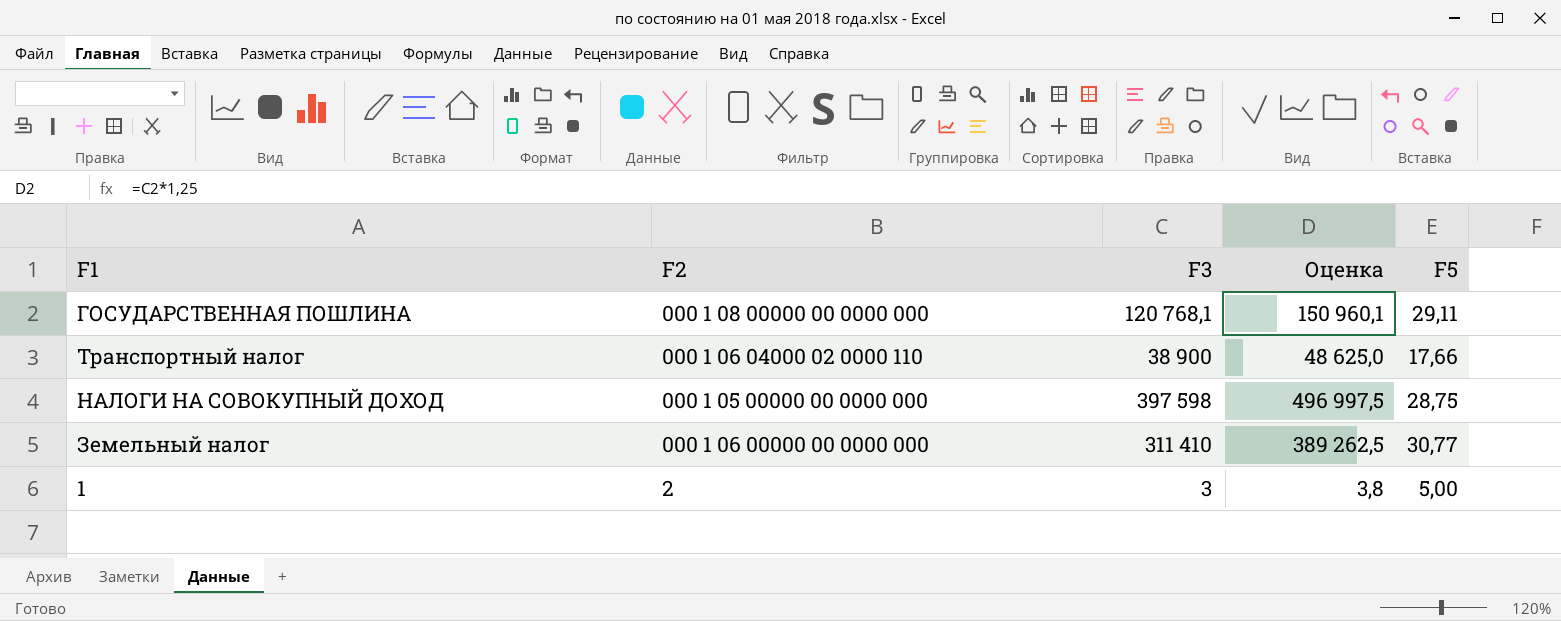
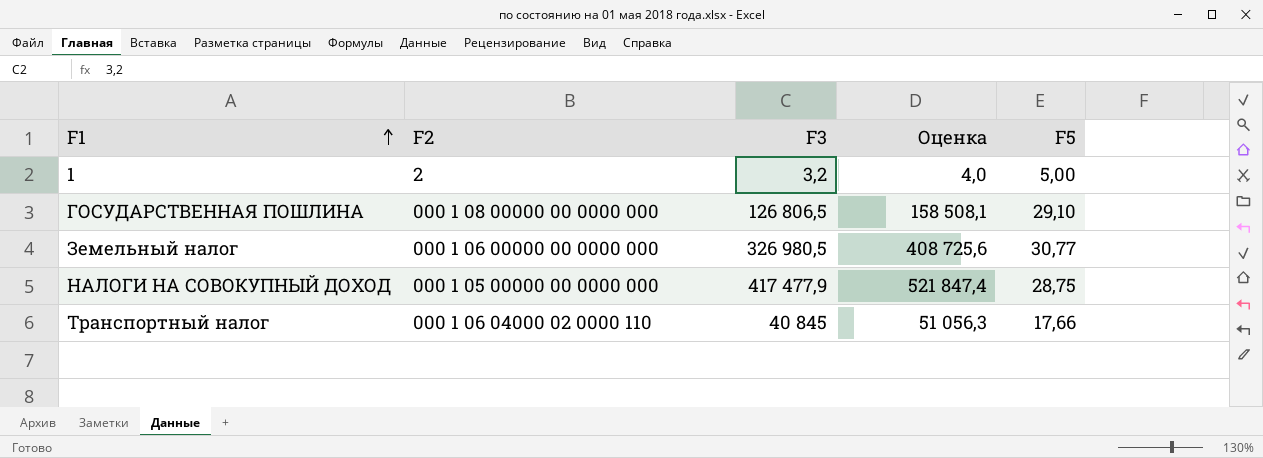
row order: none -> F1 ascending
1 | F3: 3 -> 3,2
1 | Оценка: 3,8 -> 4,0
ГОСУДАРСТВЕННАЯ ПОШЛИНА | F3: 120 768,1 -> 126 806,5
ГОСУДАРСТВЕННАЯ ПОШЛИНА | Оценка: 150 960,1 -> 158 508,1
ГОСУДАРСТВЕННАЯ ПОШЛИНА | F5: 29,11 -> 29,10
Земельный налог | F3: 311 410 -> 326 980,5
Земельный налог | Оценка: 389 262,5 -> 408 725,6
НАЛОГИ НА СОВОКУПНЫЙ ДОХОД | F3: 397 598 -> 417 477,9
НАЛОГИ НА СОВОКУПНЫЙ ДОХОД | Оценка: 496 997,5 -> 521 847,4
Транспортный налог | F3: 38 900 -> 40 845
Транспортный налог | Оценка: 48 625,0 -> 51 056,3

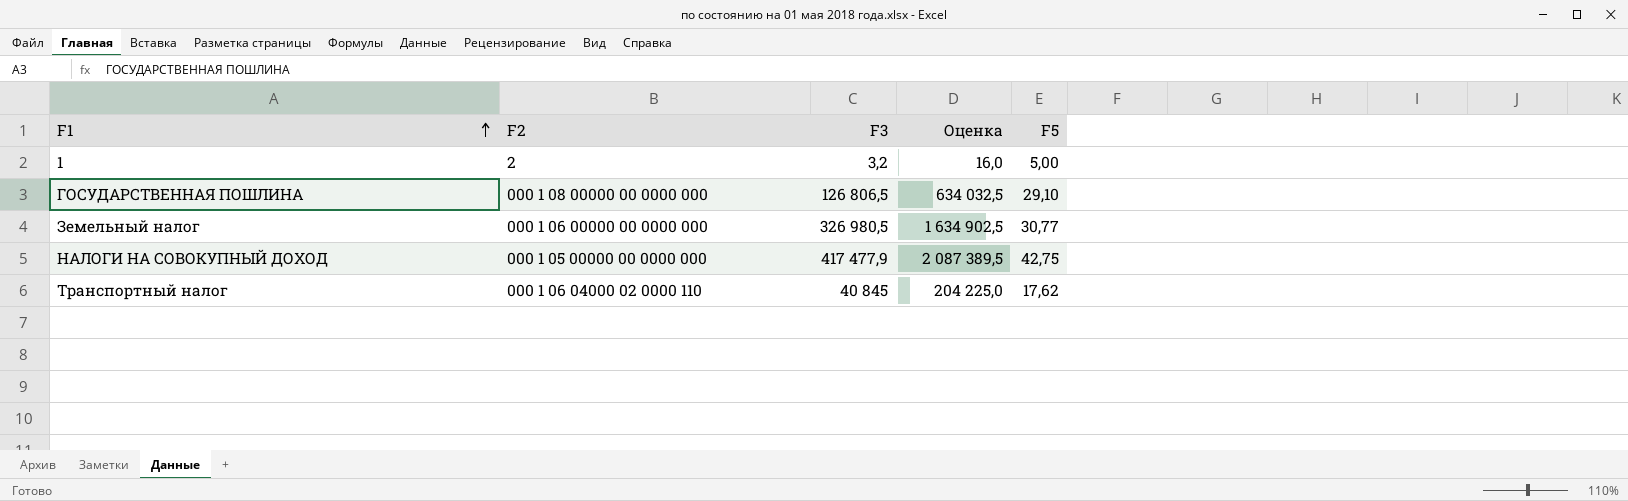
column Оценка | formula: [F3] * 1,25 -> [F3] * 5
НАЛОГИ НА СОВОКУПНЫЙ ДОХОД | F5: 28,75 -> 42,75
Транспортный налог | F5: 17,66 -> 17,62

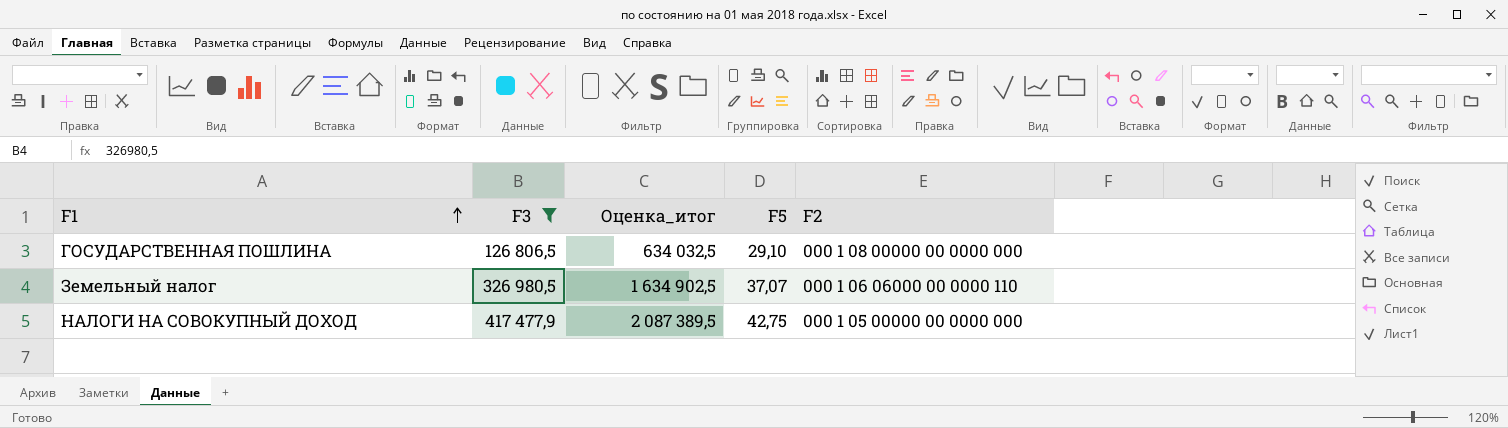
filter: none -> F3 >= 126 806,5
column name: Оценка -> Оценка_итог
column F2 | position: 2 -> 5
Земельный налог | F5: 30,77 -> 37,07
Земельный налог | F2: 000 1 06 00000 00 0000 000 -> 000 1 06 06000 00 0000 110

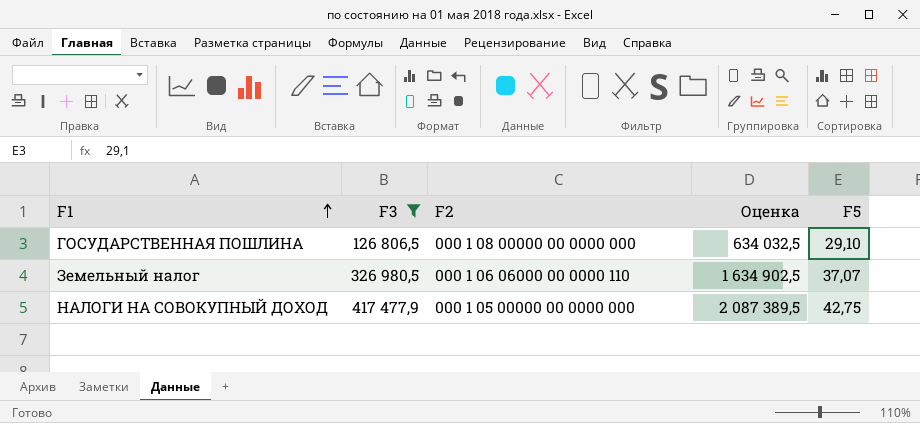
column F2 | position: 5 -> 3
column name: Оценка_итог -> Оценка

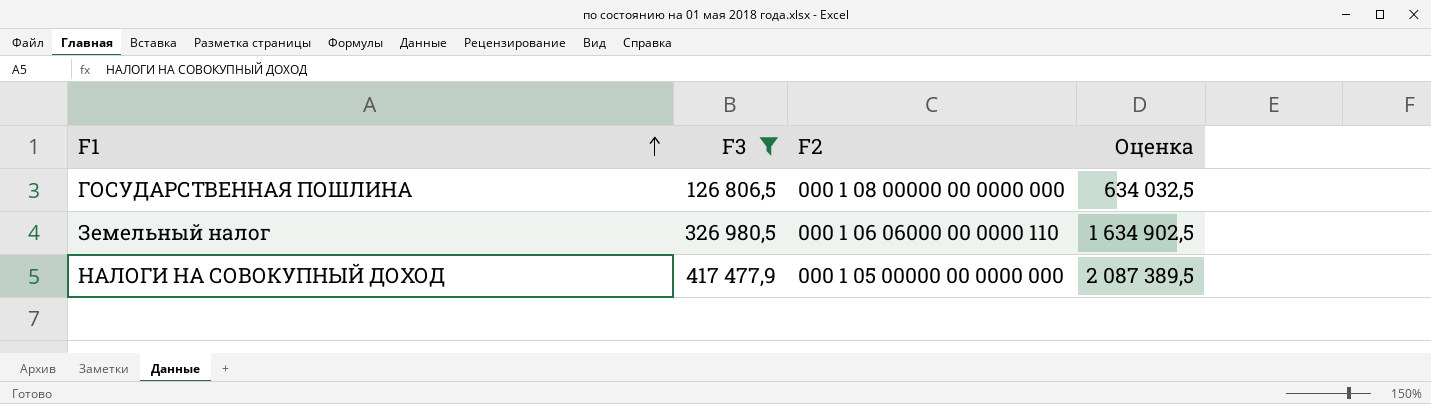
column F5 | position: 5 -> none

